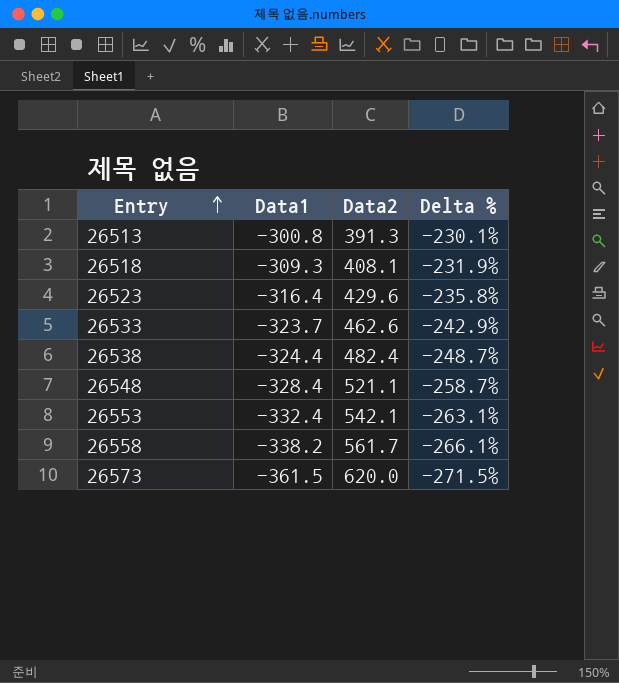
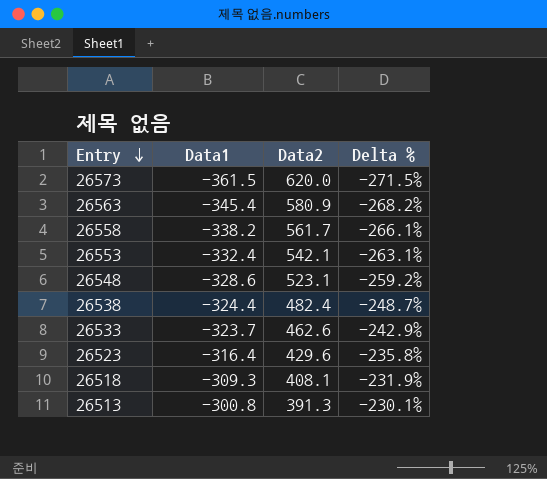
row order: Entry ascending -> Entry descending
row 26563: none -> -345.4 | 580.9 | -268.2%
26548 | Data1: -328.4 -> -328.6
26548 | Data2: 521.1 -> 523.1
26548 | Delta %: -258.7% -> -259.2%

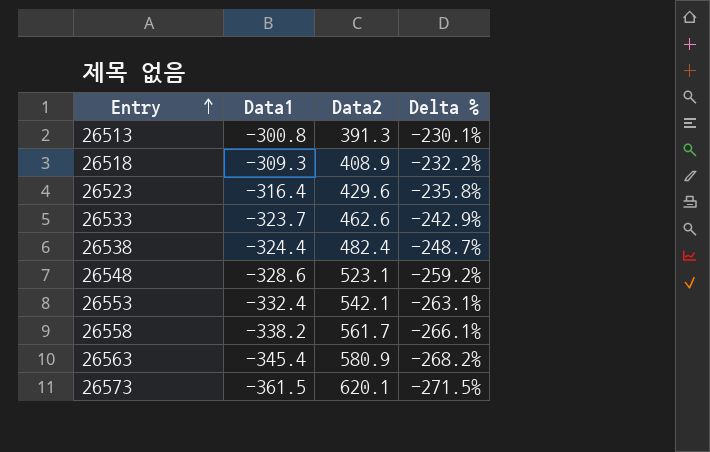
row order: Entry descending -> Entry ascending
26518 | Data2: 408.1 -> 408.9
26518 | Delta %: -231.9% -> -232.2%
26573 | Data2: 620.0 -> 620.1

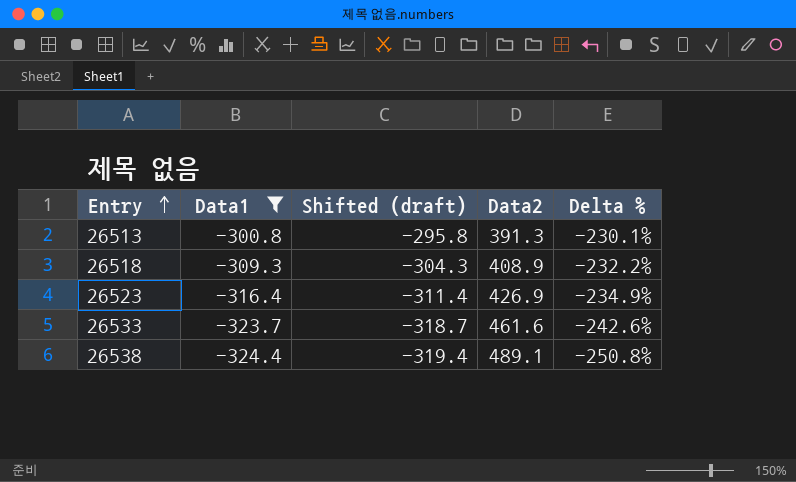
filter: none -> Data1 >= -324.4
column Shifted (draft) | formula: none -> [Data1] + 5
26523 | Data2: 429.6 -> 426.9
26523 | Delta %: -235.8% -> -234.9%
26533 | Data2: 462.6 -> 461.6
26533 | Delta %: -242.9% -> -242.6%
26538 | Data2: 482.4 -> 489.1
26538 | Delta %: -248.7% -> -250.8%

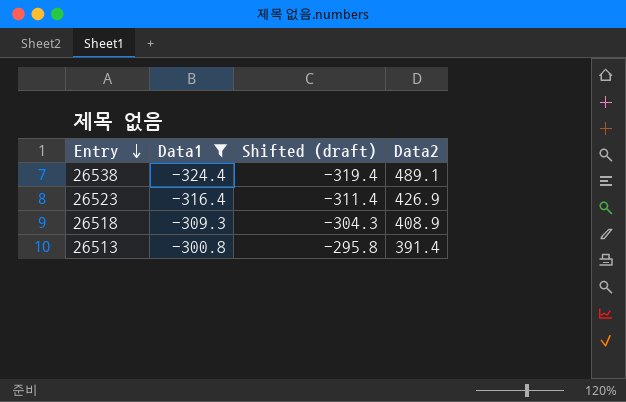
row order: Entry ascending -> Entry descending
column Delta % | formula: ([Data2] - [Data1]) / [Data1] -> none
row 26533: -323.7 | -318.7 | 461.6 | -242.6% -> none
26513 | Data2: 391.3 -> 391.4

